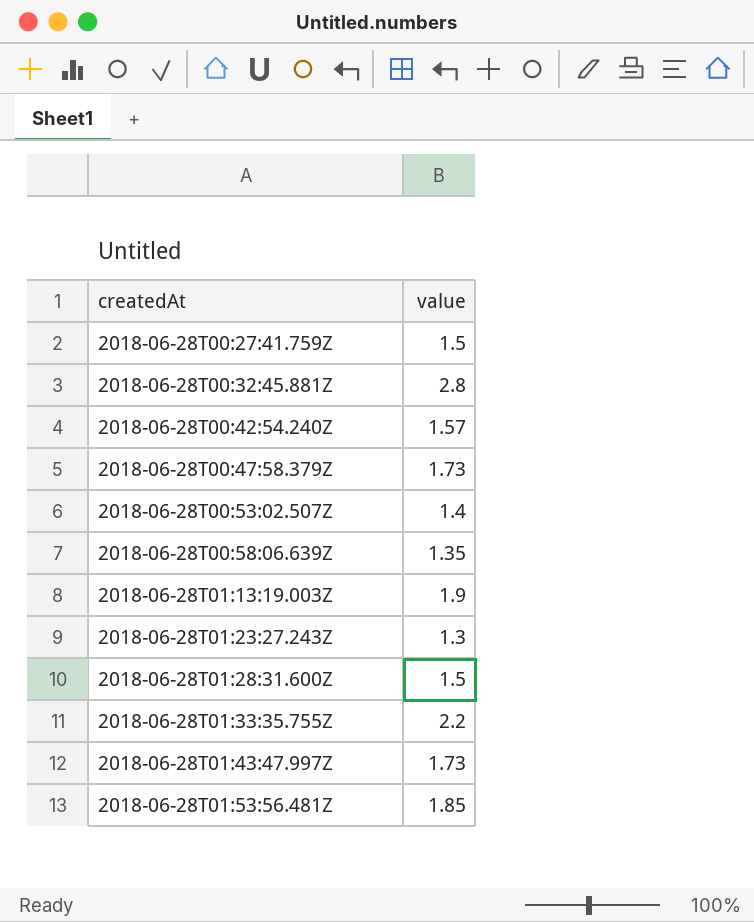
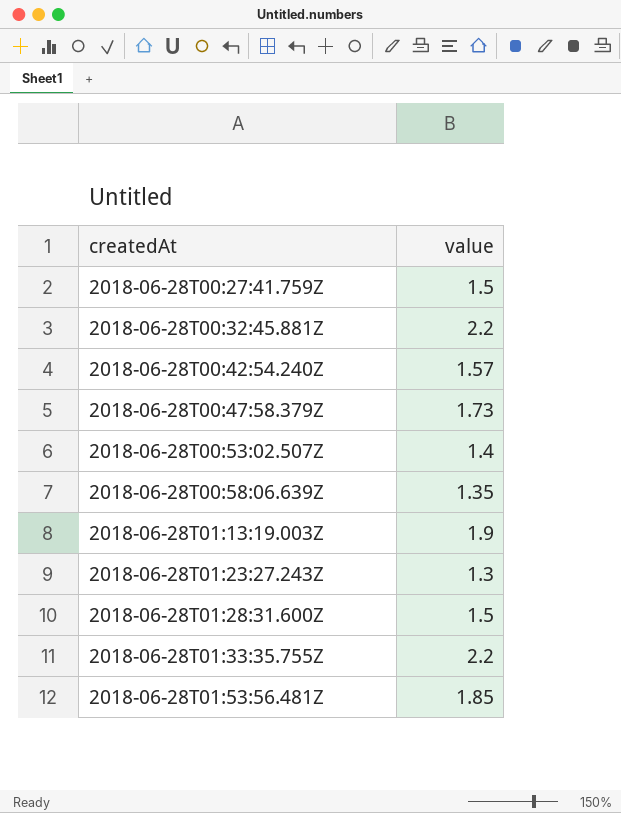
row 2018-06-28T01:43:47.997Z: 1.73 -> none
2018-06-28T00:32:45.881Z | value: 2.8 -> 2.2

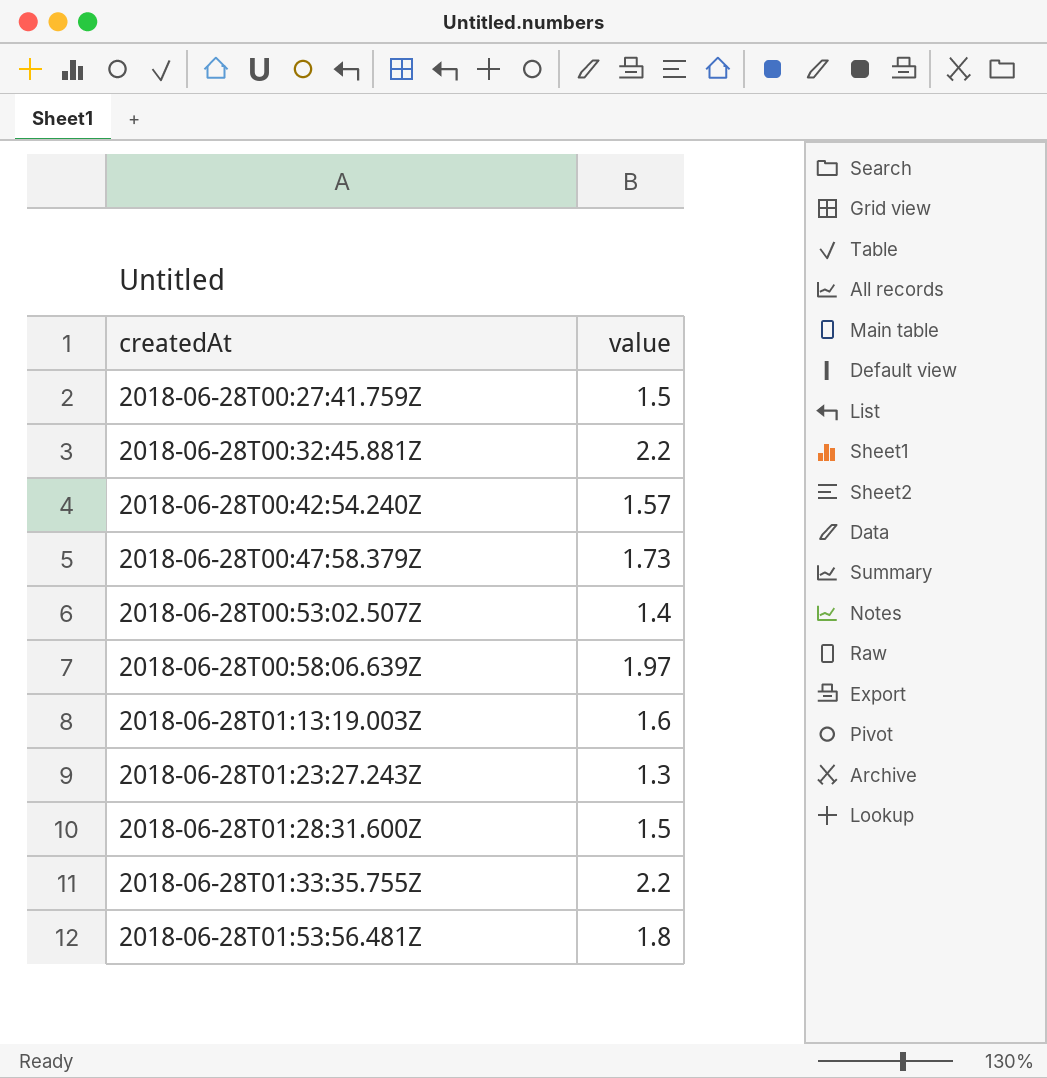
2018-06-28T00:58:06.639Z | value: 1.35 -> 1.97
2018-06-28T01:13:19.003Z | value: 1.9 -> 1.6
2018-06-28T01:53:56.481Z | value: 1.85 -> 1.8

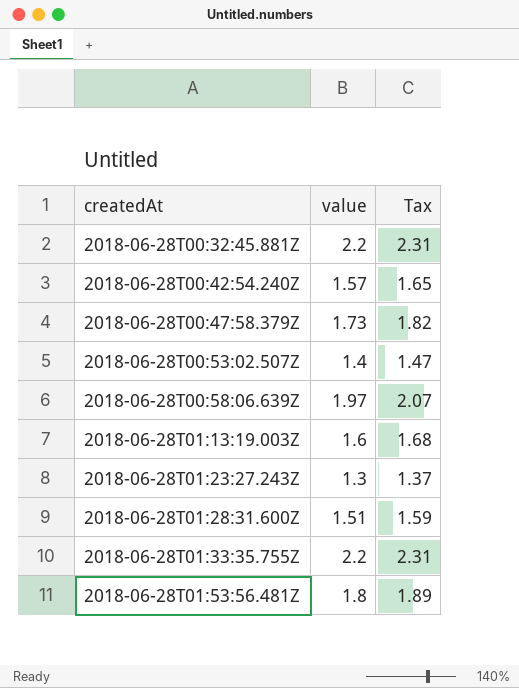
column Tax | formula: none -> [value] * 1.05
row 2018-06-28T00:27:41.759Z: 1.5 -> none
2018-06-28T01:28:31.600Z | value: 1.5 -> 1.51

